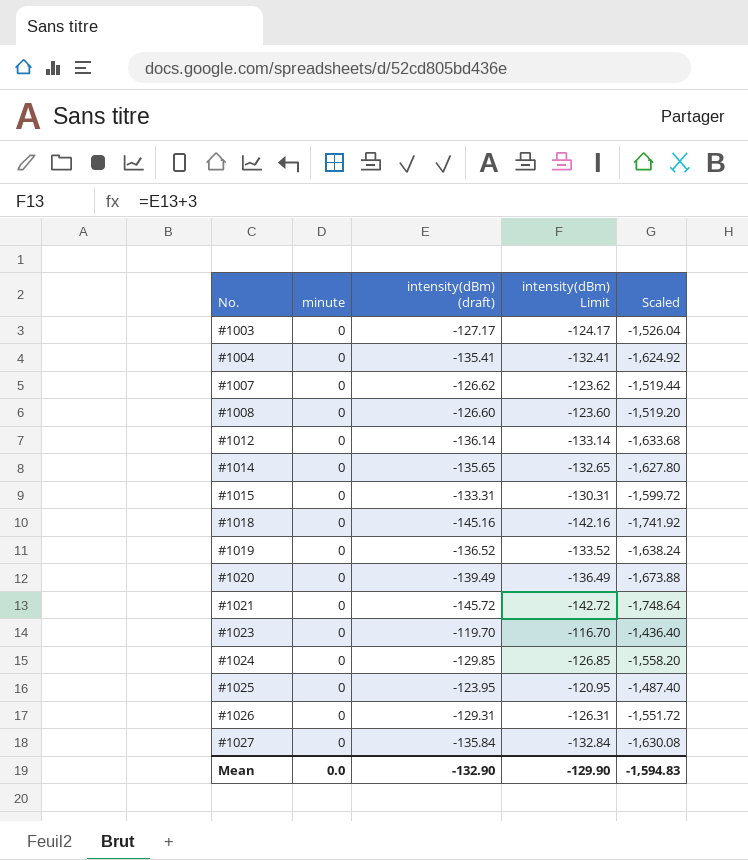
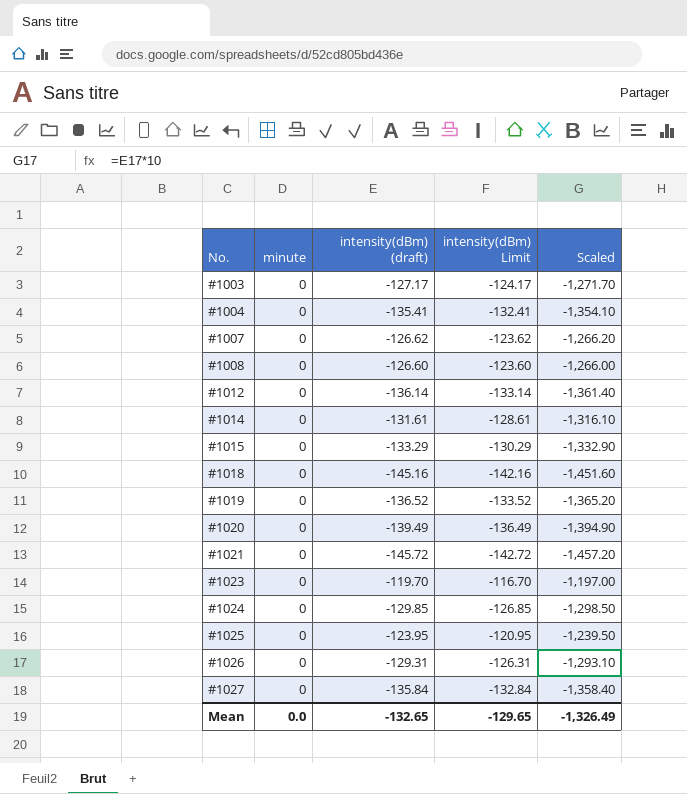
column Scaled | formula: [intensity(dBm) (draft)] * 12 -> [intensity(dBm) (draft)] * 10
#1014 | intensity(dBm) (draft): -135.65 -> -131.61
#1014 | intensity(dBm) Limit: -132.65 -> -128.61
#1015 | intensity(dBm) (draft): -133.31 -> -133.29
#1015 | intensity(dBm) Limit: -130.31 -> -130.29
Mean | intensity(dBm) (draft): -132.90 -> -132.65
Mean | intensity(dBm) Limit: -129.90 -> -129.65
Mean | Scaled: -1,594.83 -> -1,326.49

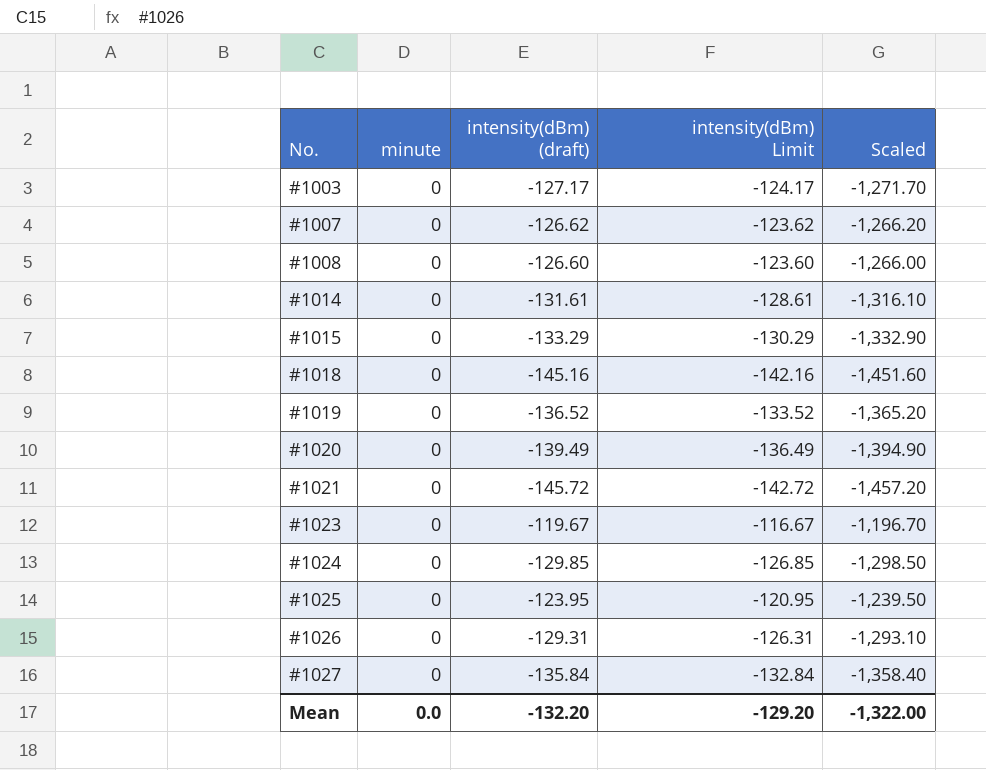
row #1004: 0 | -135.41 | -132.41 | -1,354.10 -> none
row #1012: 0 | -136.14 | -133.14 | -1,361.40 -> none
#1023 | intensity(dBm) (draft): -119.70 -> -119.67
#1023 | intensity(dBm) Limit: -116.70 -> -116.67
#1023 | Scaled: -1,197.00 -> -1,196.70
Mean | intensity(dBm) (draft): -132.65 -> -132.20
Mean | intensity(dBm) Limit: -129.65 -> -129.20
Mean | Scaled: -1,326.49 -> -1,322.00

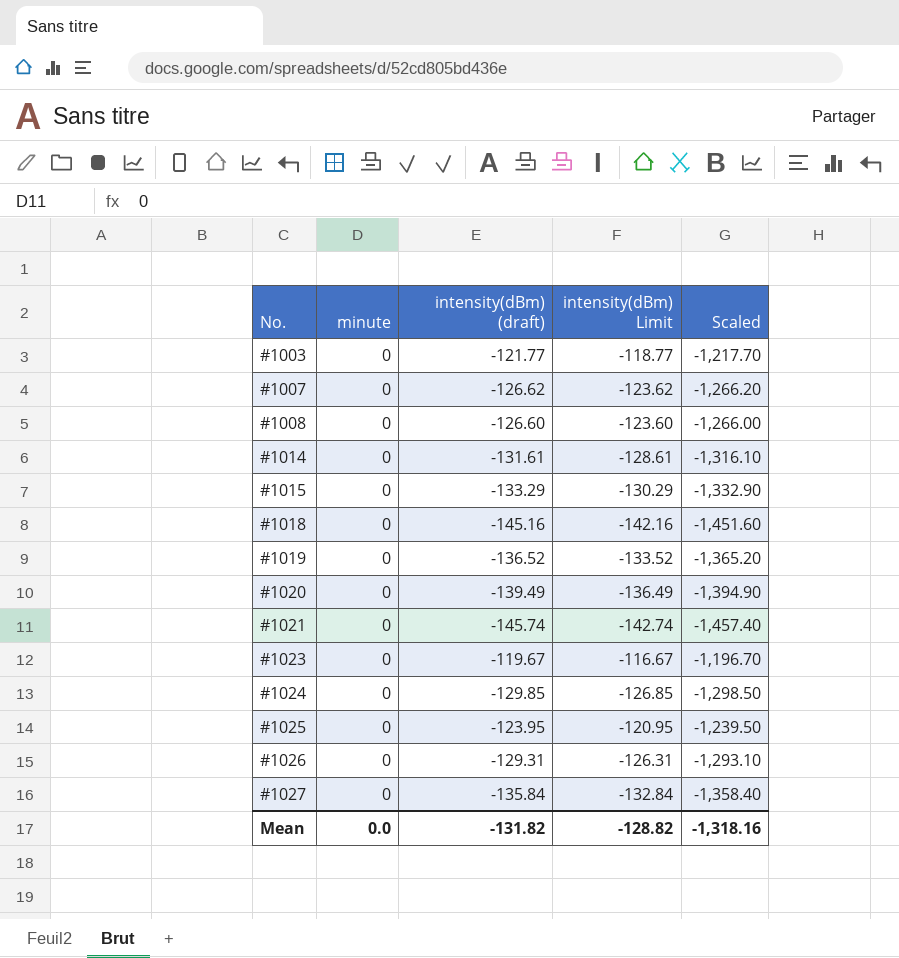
#1003 | intensity(dBm) (draft): -127.17 -> -121.77
#1003 | intensity(dBm) Limit: -124.17 -> -118.77
#1003 | Scaled: -1,271.70 -> -1,217.70
#1021 | intensity(dBm) (draft): -145.72 -> -145.74
#1021 | intensity(dBm) Limit: -142.72 -> -142.74
#1021 | Scaled: -1,457.20 -> -1,457.40
Mean | intensity(dBm) (draft): -132.20 -> -131.82
Mean | intensity(dBm) Limit: -129.20 -> -128.82
Mean | Scaled: -1,322.00 -> -1,318.16

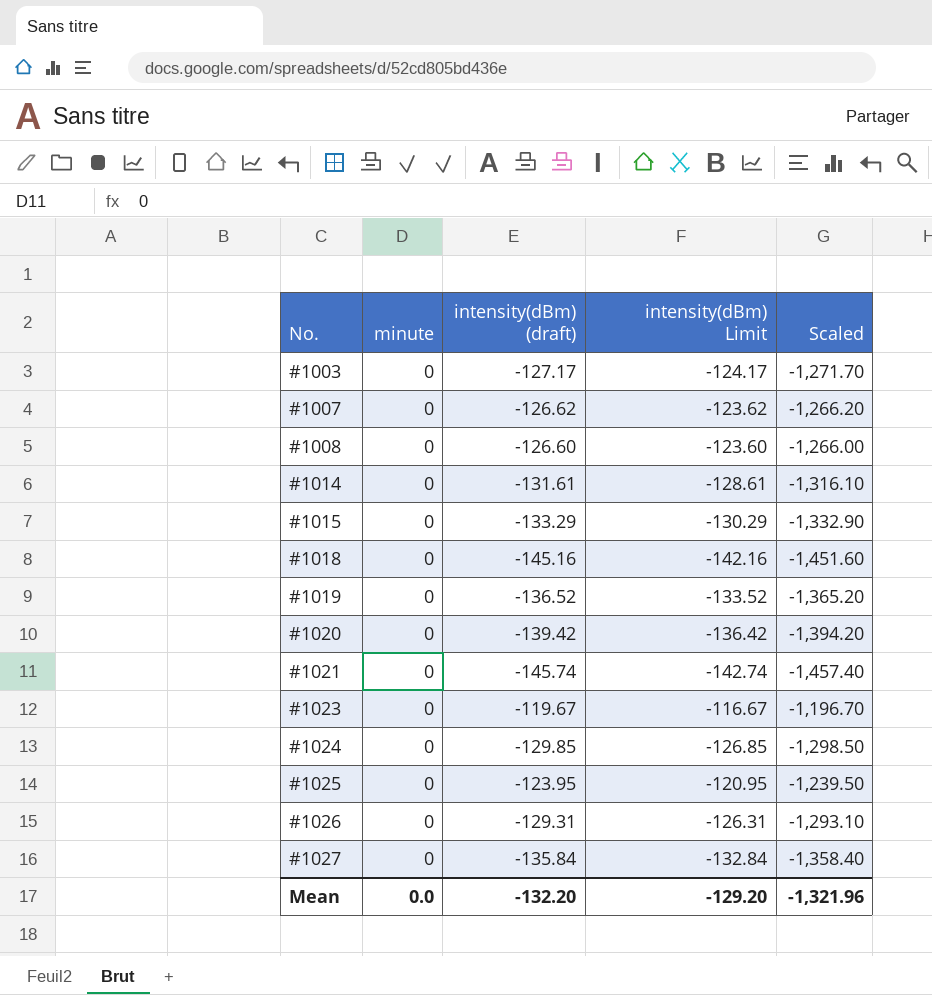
#1003 | intensity(dBm) (draft): -121.77 -> -127.17
#1003 | intensity(dBm) Limit: -118.77 -> -124.17
#1003 | Scaled: -1,217.70 -> -1,271.70
#1020 | intensity(dBm) (draft): -139.49 -> -139.42
#1020 | intensity(dBm) Limit: -136.49 -> -136.42
#1020 | Scaled: -1,394.90 -> -1,394.20
Mean | intensity(dBm) (draft): -131.82 -> -132.20
Mean | intensity(dBm) Limit: -128.82 -> -129.20
Mean | Scaled: -1,318.16 -> -1,321.96

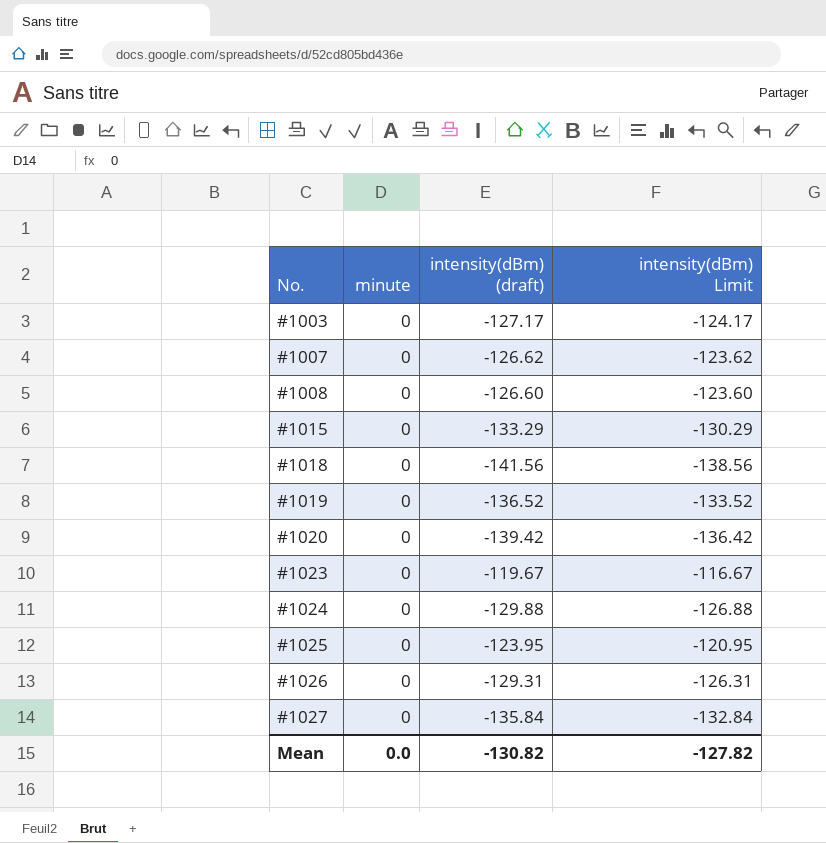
column Scaled | formula: [intensity(dBm) (draft)] * 10 -> none
row #1014: 0 | -131.61 | -128.61 | -1,316.10 -> none
row #1021: 0 | -145.74 | -142.74 | -1,457.40 -> none
#1018 | intensity(dBm) (draft): -145.16 -> -141.56
#1018 | intensity(dBm) Limit: -142.16 -> -138.56
#1024 | intensity(dBm) (draft): -129.85 -> -129.88
#1024 | intensity(dBm) Limit: -126.85 -> -126.88
Mean | intensity(dBm) (draft): -132.20 -> -130.82
Mean | intensity(dBm) Limit: -129.20 -> -127.82

